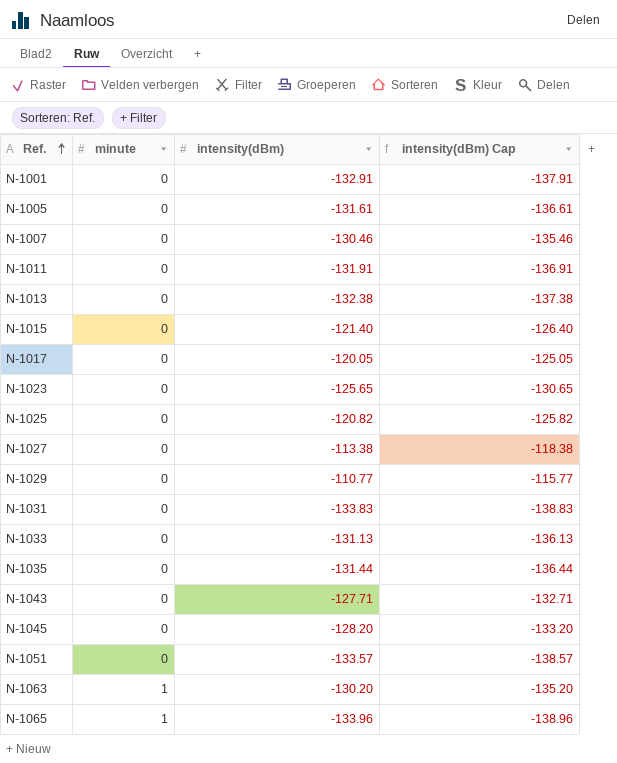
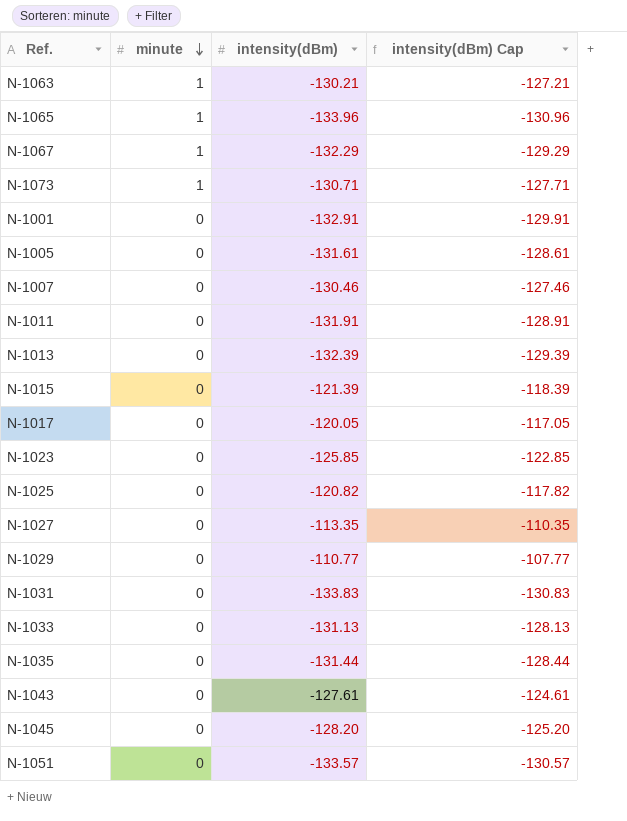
row order: Ref. ascending -> minute descending
column intensity(dBm) Cap | formula: [intensity(dBm)] - 5 -> [intensity(dBm)] + 3
N-1063 | intensity(dBm): -130.20 -> -130.21
row N-1067: none -> 1 | -132.29 | -129.29
row N-1073: none -> 1 | -130.71 | -127.71
N-1013 | intensity(dBm): -132.38 -> -132.39
N-1015 | intensity(dBm): -121.40 -> -121.39
N-1023 | intensity(dBm): -125.65 -> -125.85
N-1027 | intensity(dBm): -113.38 -> -113.35
N-1043 | intensity(dBm): -127.71 -> -127.61

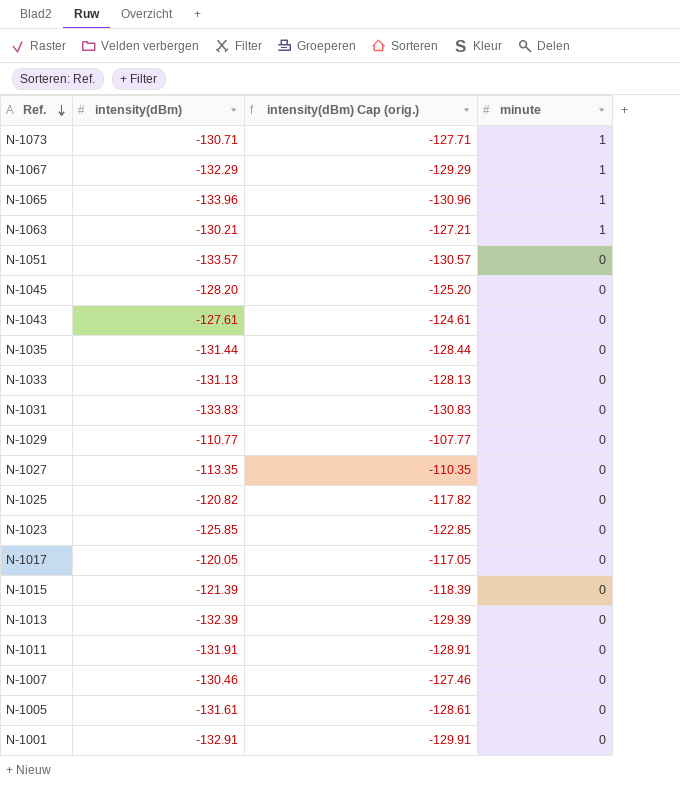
row order: minute descending -> Ref. descending
column name: intensity(dBm) Cap -> intensity(dBm) Cap (orig.)
column minute | position: 2 -> 4

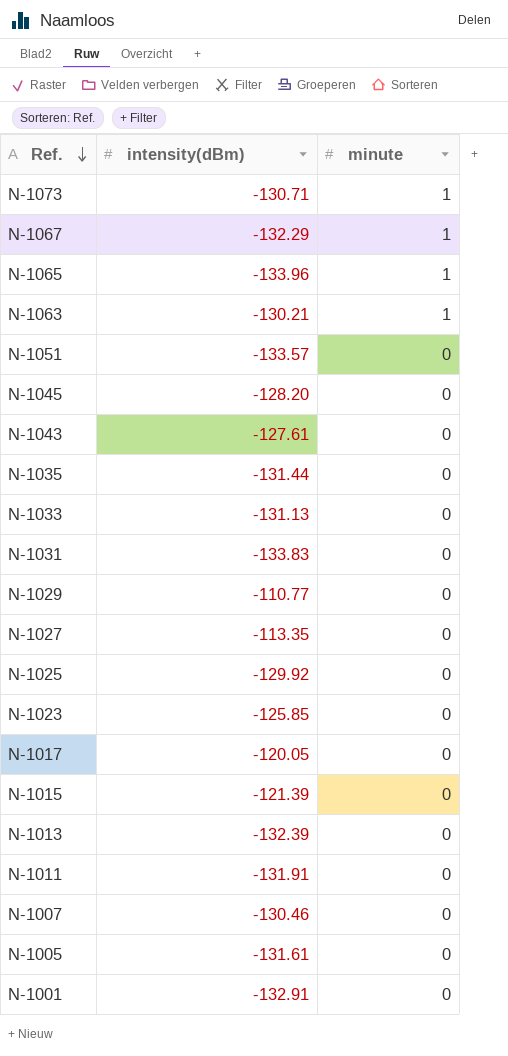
column intensity(dBm) Cap (orig.) | formula: [intensity(dBm)] + 3 -> none
N-1025 | intensity(dBm): -120.82 -> -129.92

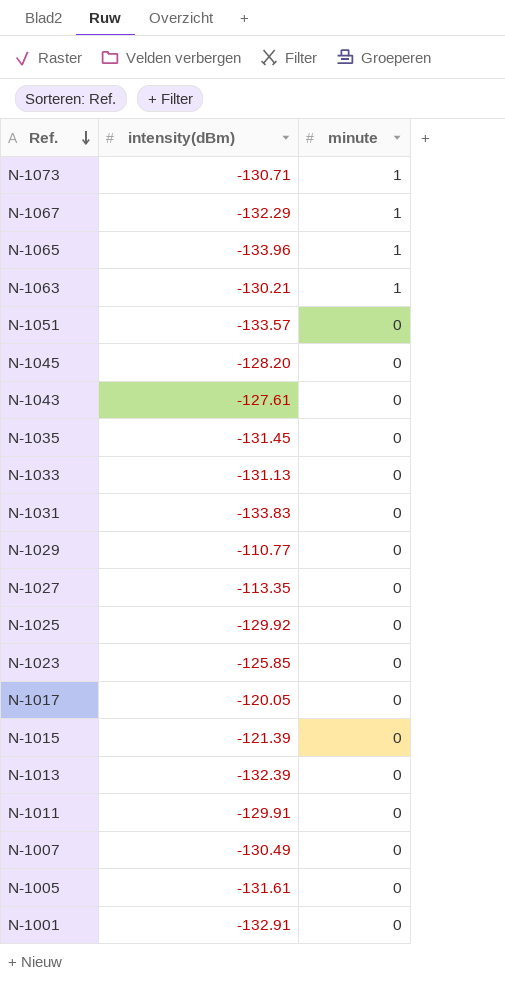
N-1035 | intensity(dBm): -131.44 -> -131.45
N-1011 | intensity(dBm): -131.91 -> -129.91
N-1007 | intensity(dBm): -130.46 -> -130.49

